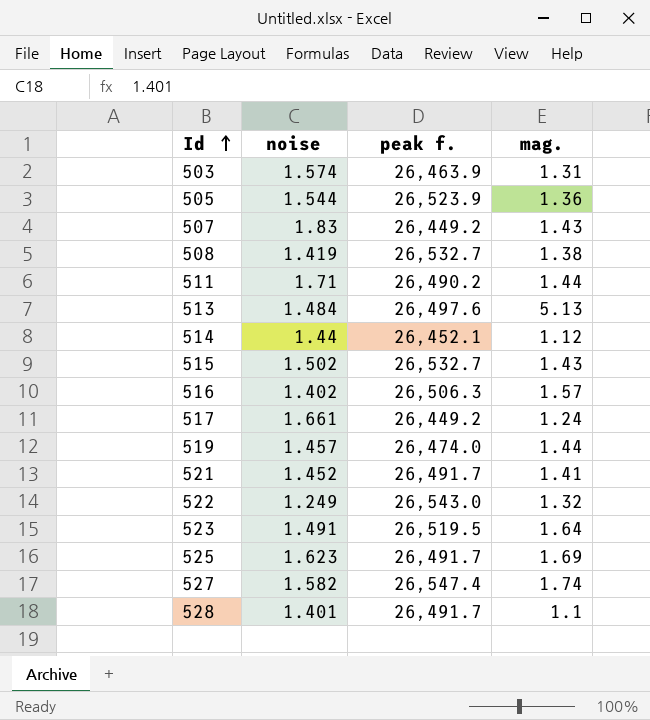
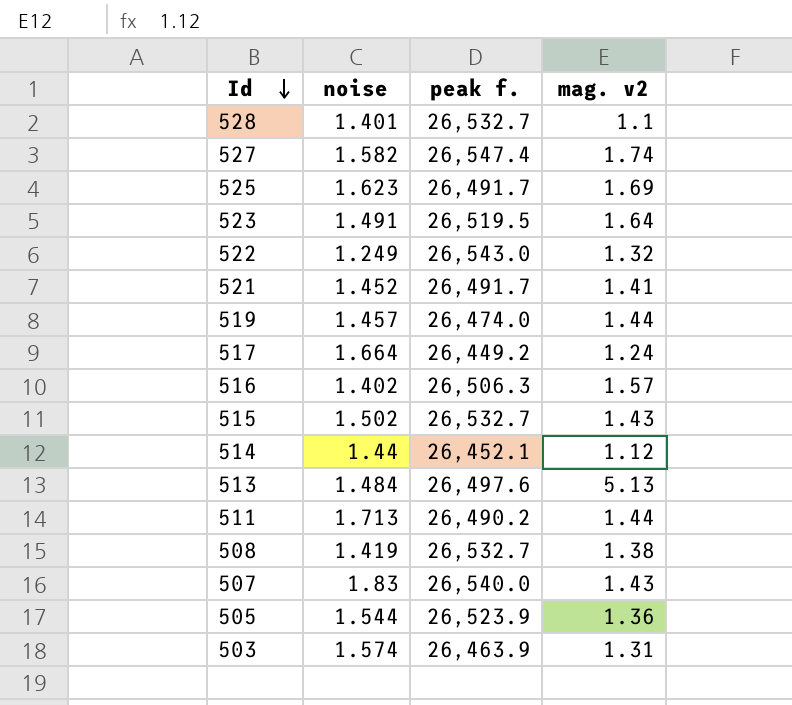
row order: Id ascending -> Id descending
column name: mag. -> mag. v2
528 | peak f.: 26,491.7 -> 26,532.7
517 | noise: 1.661 -> 1.664
511 | noise: 1.71 -> 1.713
507 | peak f.: 26,449.2 -> 26,540.0

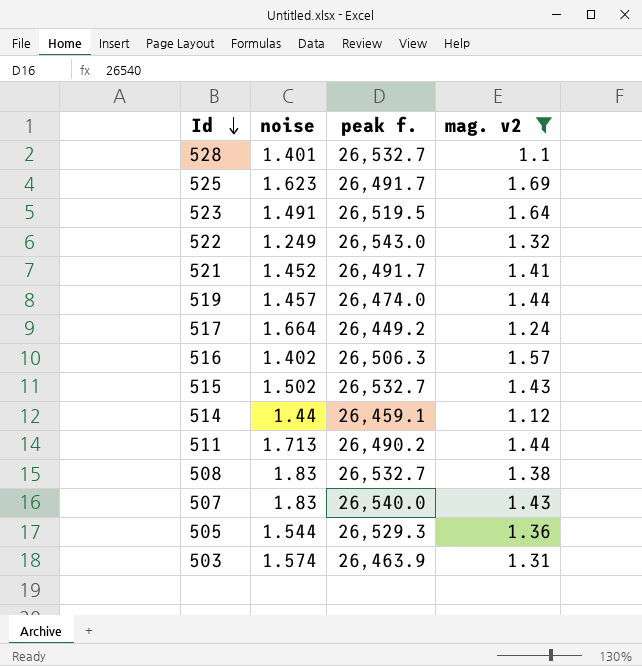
filter: none -> mag. v2 <= 1.69
514 | peak f.: 26,452.1 -> 26,459.1
508 | noise: 1.419 -> 1.83
505 | peak f.: 26,523.9 -> 26,529.3

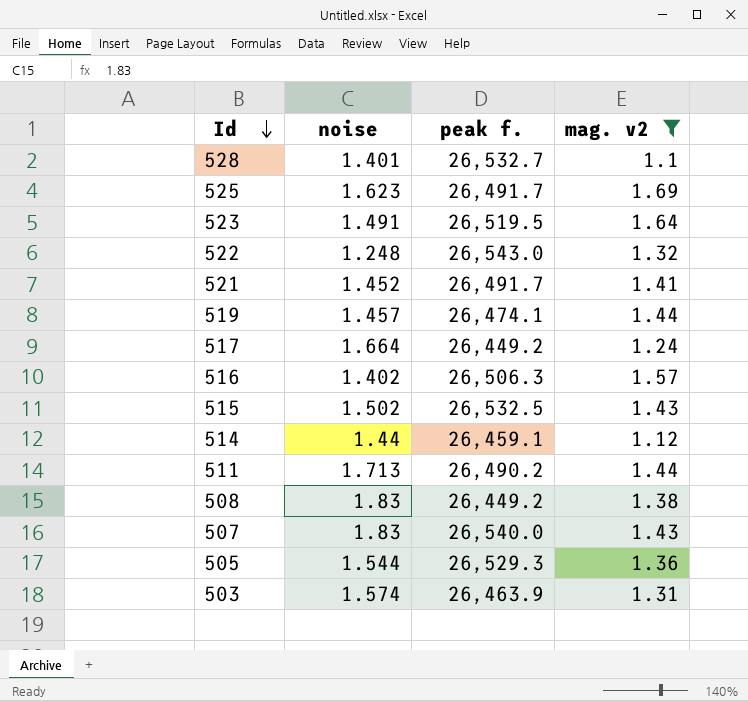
522 | noise: 1.249 -> 1.248
519 | peak f.: 26,474.0 -> 26,474.1
515 | peak f.: 26,532.7 -> 26,532.5
508 | peak f.: 26,532.7 -> 26,449.2

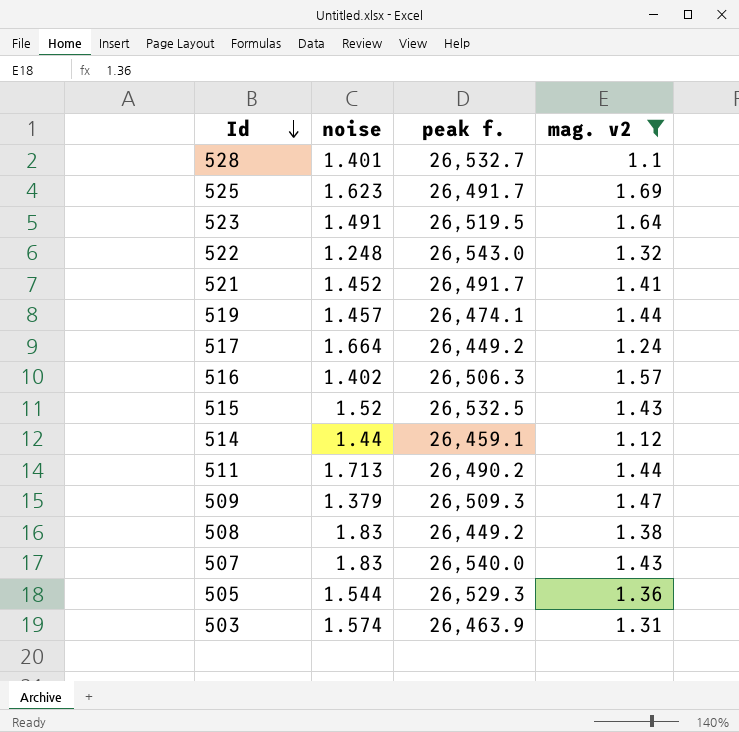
515 | noise: 1.502 -> 1.52
row 509: none -> 1.379 | 26,509.3 | 1.47

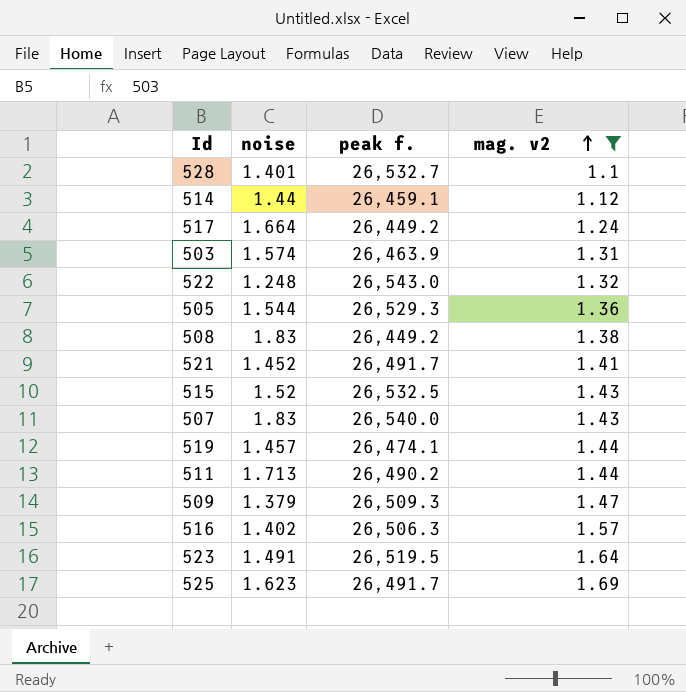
row order: Id descending -> mag. v2 ascending

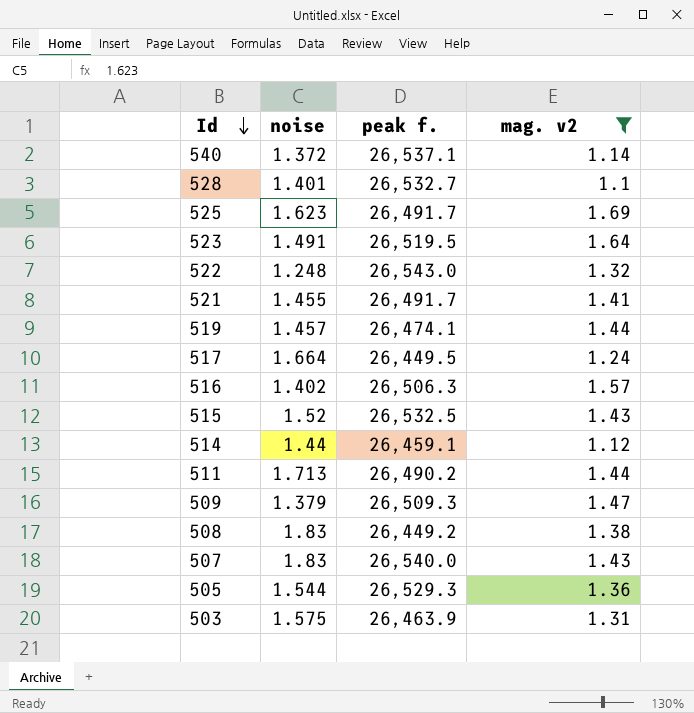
row order: mag. v2 ascending -> Id descending
row 540: none -> 1.372 | 26,537.1 | 1.14
521 | noise: 1.452 -> 1.455
517 | peak f.: 26,449.2 -> 26,449.5
503 | noise: 1.574 -> 1.575

